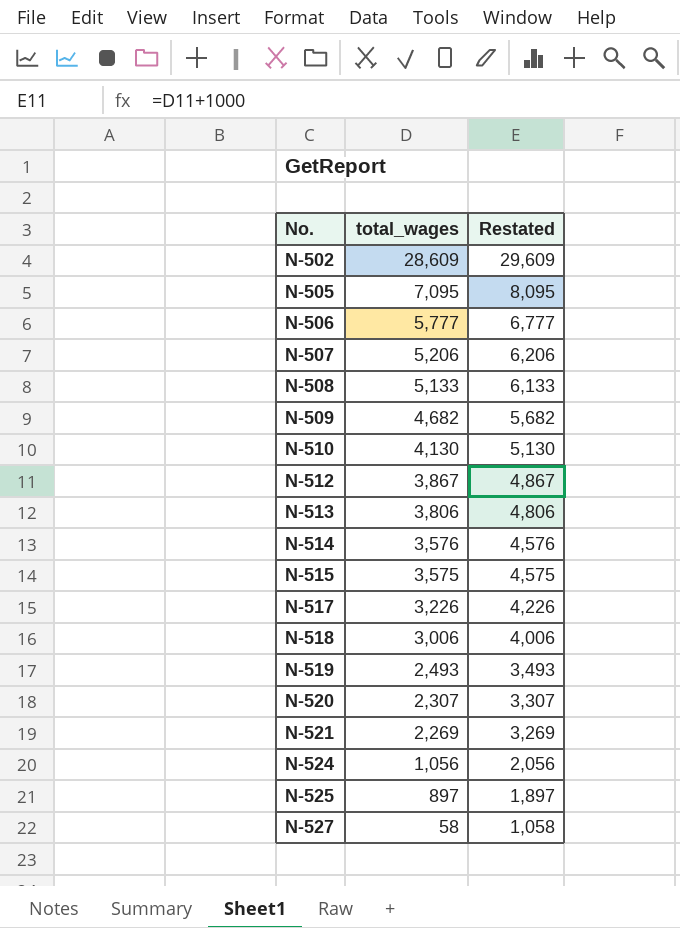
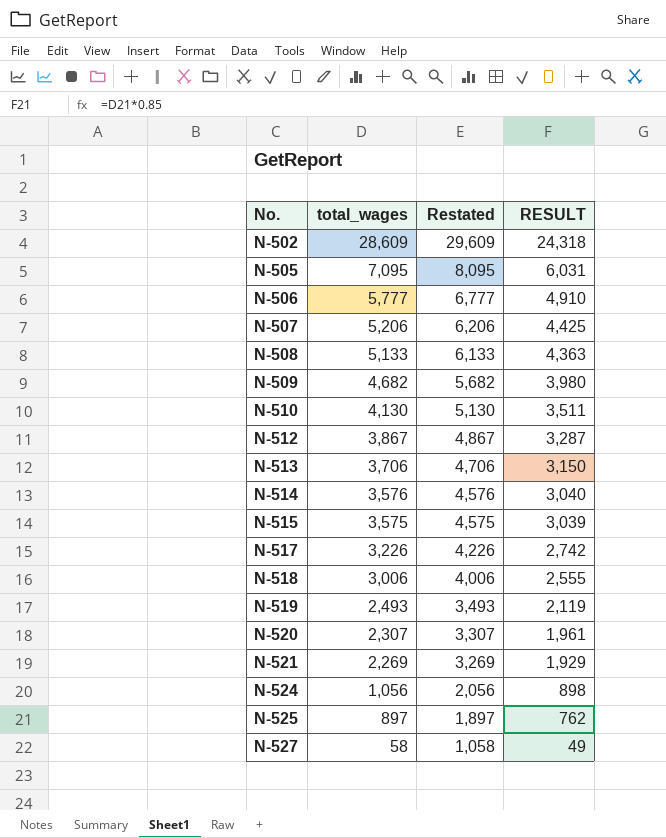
column RESULT | formula: none -> [total_wages] * 0.85
N-513 | total_wages: 3,806 -> 3,706
N-513 | Restated: 4,806 -> 4,706

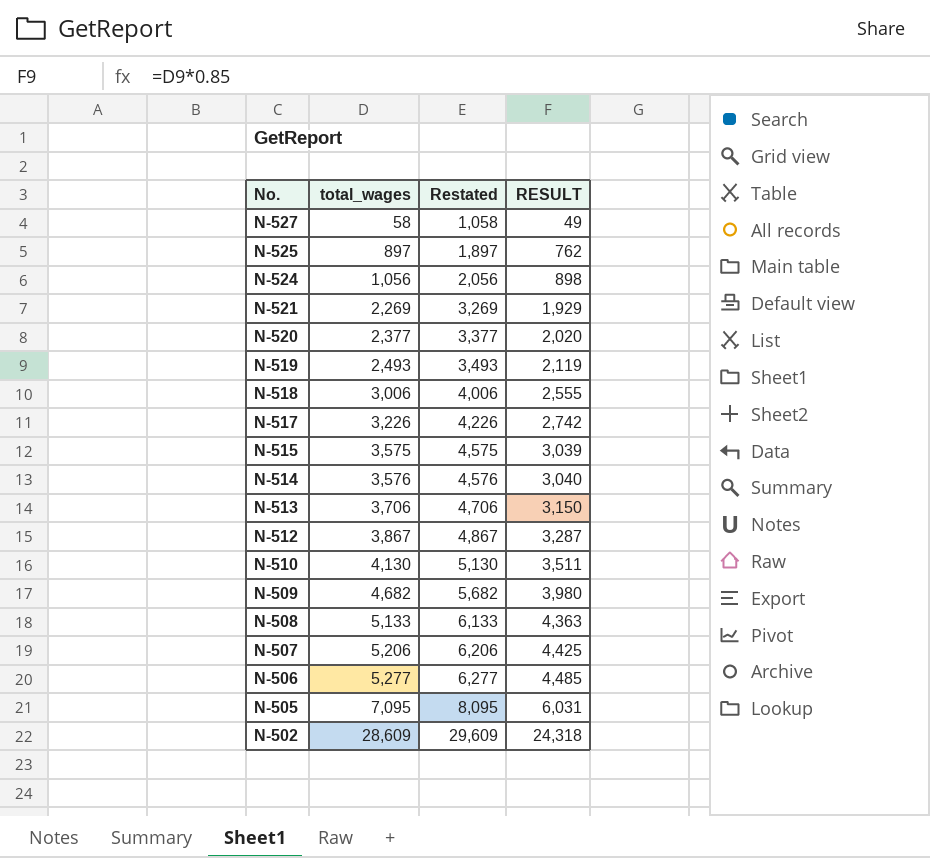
row order: No. ascending -> No. descending
N-520 | total_wages: 2,307 -> 2,377
N-520 | Restated: 3,307 -> 3,377
N-520 | RESULT: 1,961 -> 2,020
N-506 | total_wages: 5,777 -> 5,277
N-506 | Restated: 6,777 -> 6,277
N-506 | RESULT: 4,910 -> 4,485

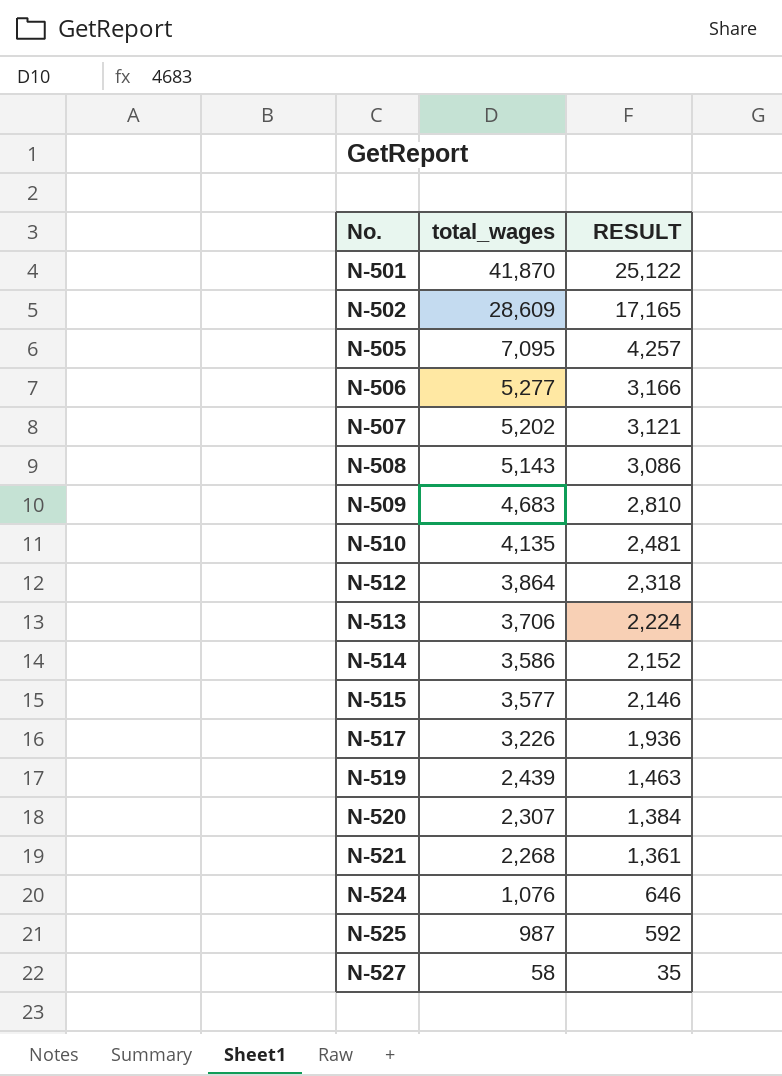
row order: No. descending -> No. ascending
column Restated | formula: [total_wages] + 1000 -> none
column RESULT | formula: [total_wages] * 0.85 -> [total_wages] * 0.6
row N-518: 3,006 | 4,006 | 2,555 -> none
row N-501: none -> 41,870 | 25,122
N-507 | total_wages: 5,206 -> 5,202
N-508 | total_wages: 5,133 -> 5,143
N-509 | total_wages: 4,682 -> 4,683
N-510 | total_wages: 4,130 -> 4,135
N-512 | total_wages: 3,867 -> 3,864
N-514 | total_wages: 3,576 -> 3,586
N-515 | total_wages: 3,575 -> 3,577
N-519 | total_wages: 2,493 -> 2,439
N-520 | total_wages: 2,377 -> 2,307
N-521 | total_wages: 2,269 -> 2,268
N-524 | total_wages: 1,056 -> 1,076
N-525 | total_wages: 897 -> 987

